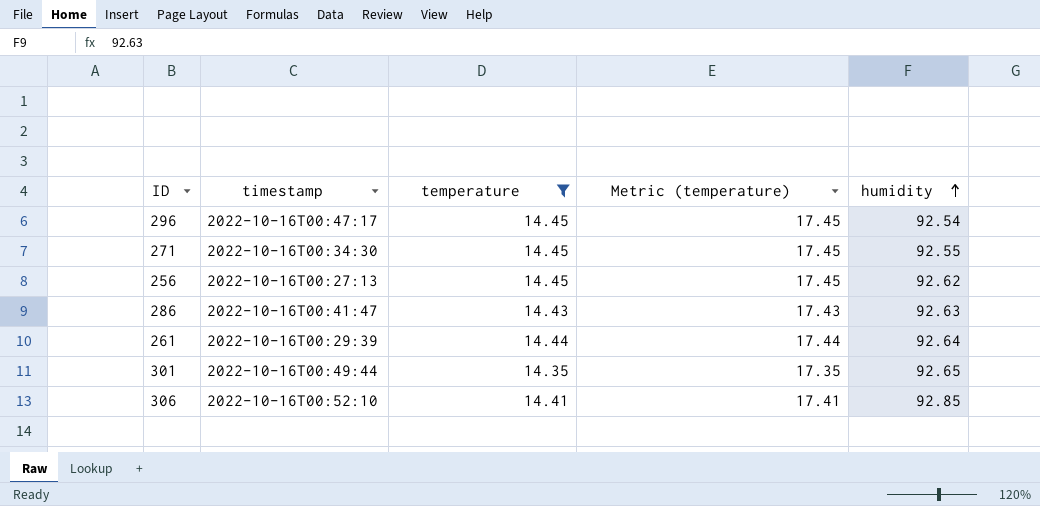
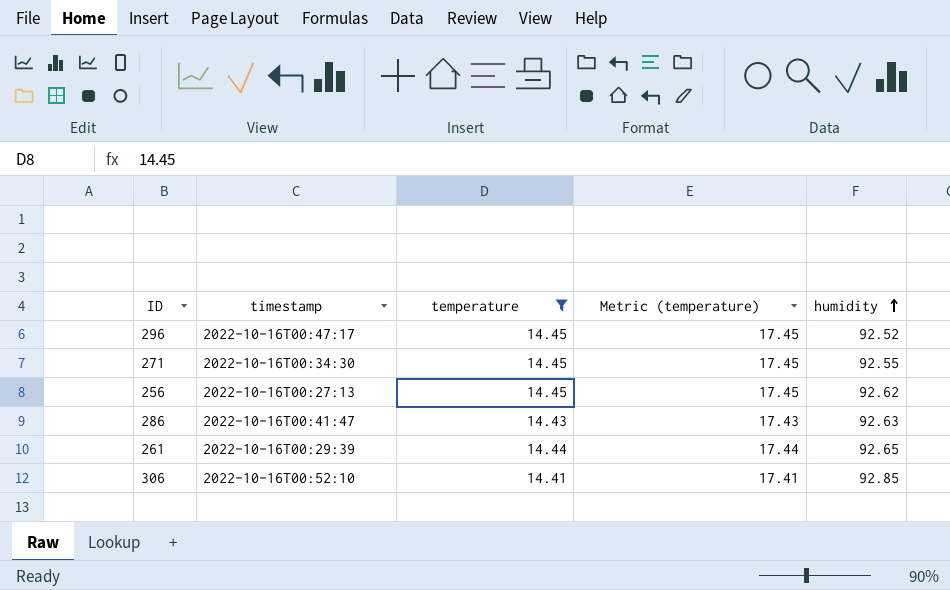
row 301: 2022-10-16T00:49:44 | 14.35 | 17.35 | 92.65 -> none
296 | humidity: 92.54 -> 92.52
261 | humidity: 92.64 -> 92.65

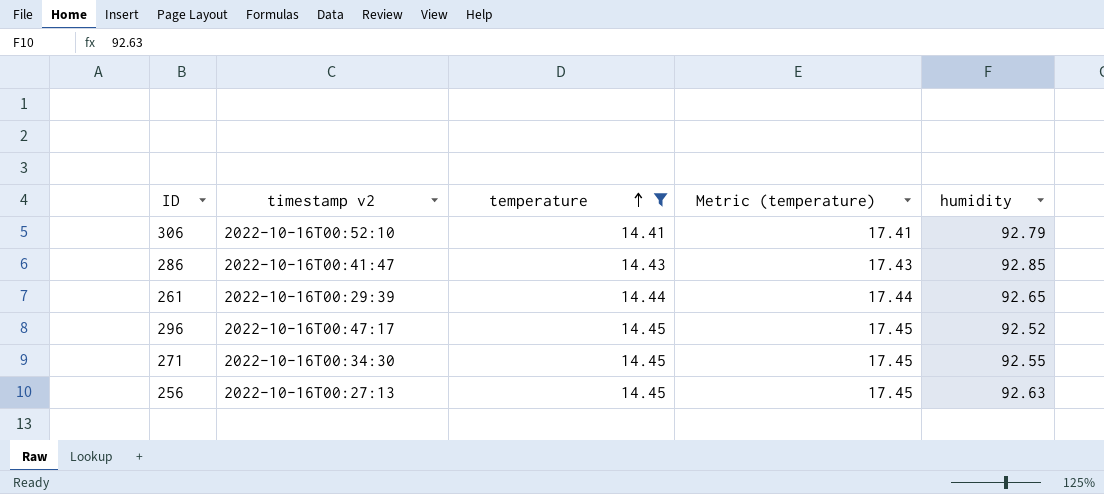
row order: humidity ascending -> temperature ascending
column name: timestamp -> timestamp v2
306 | humidity: 92.85 -> 92.79
286 | humidity: 92.63 -> 92.85
256 | humidity: 92.62 -> 92.63

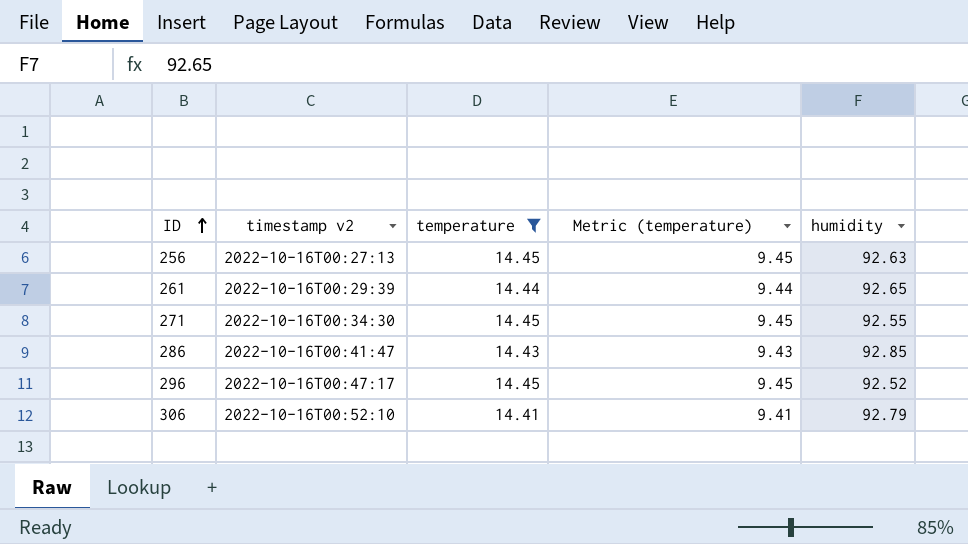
row order: temperature ascending -> ID ascending
column Metric (temperature) | formula: [temperature] + 3 -> [temperature] - 5

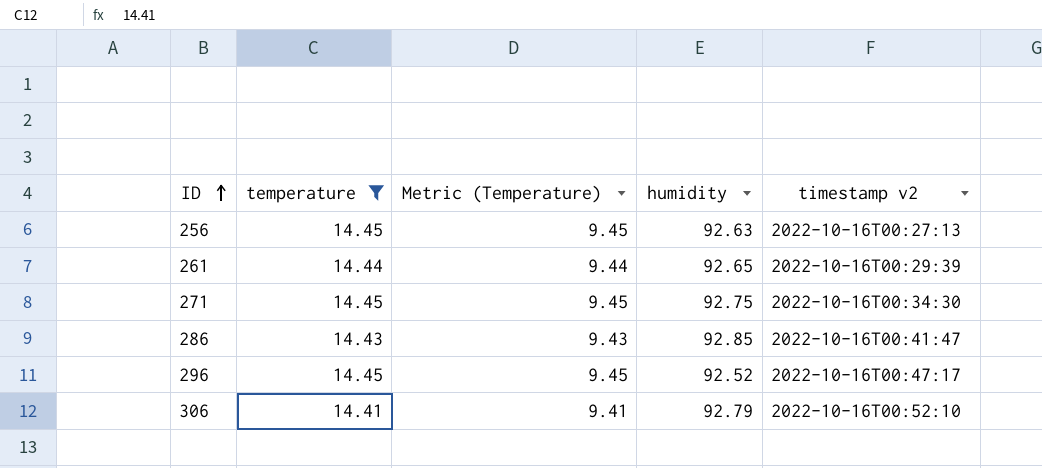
column name: Metric (temperature) -> Metric (Temperature)
column timestamp v2 | position: 2 -> 5
271 | humidity: 92.55 -> 92.75

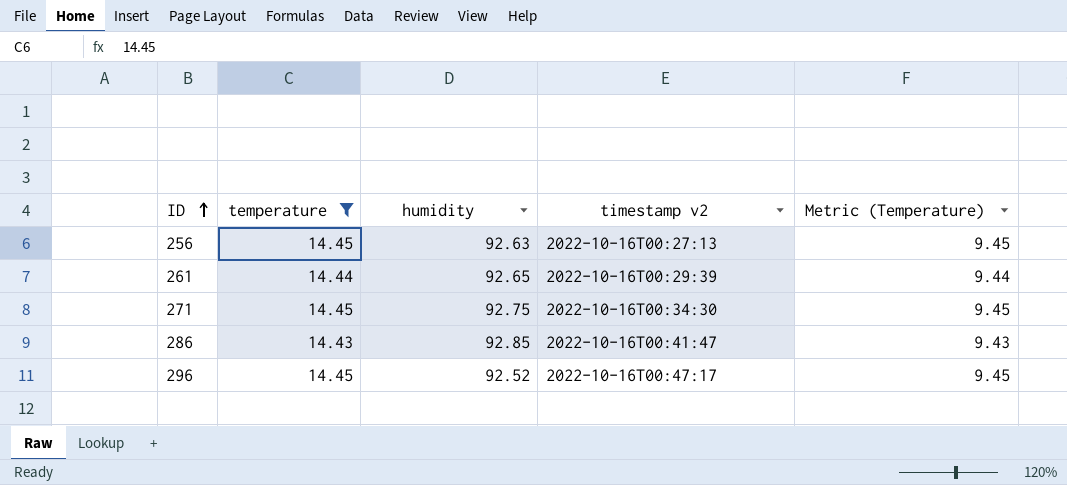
column Metric (Temperature) | position: 3 -> 5
row 306: 14.41 | 9.41 | 92.79 | 2022-10-16T00:52:10 -> none

